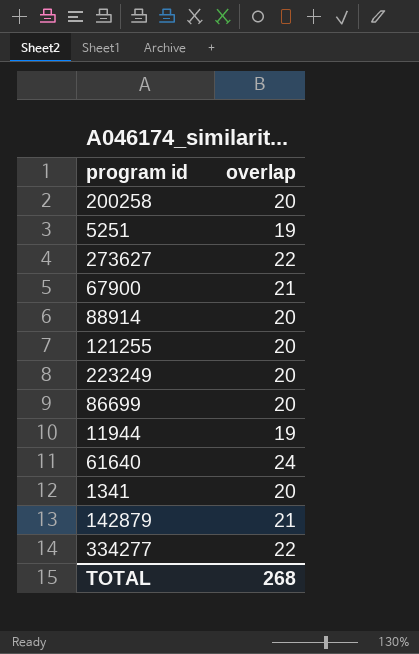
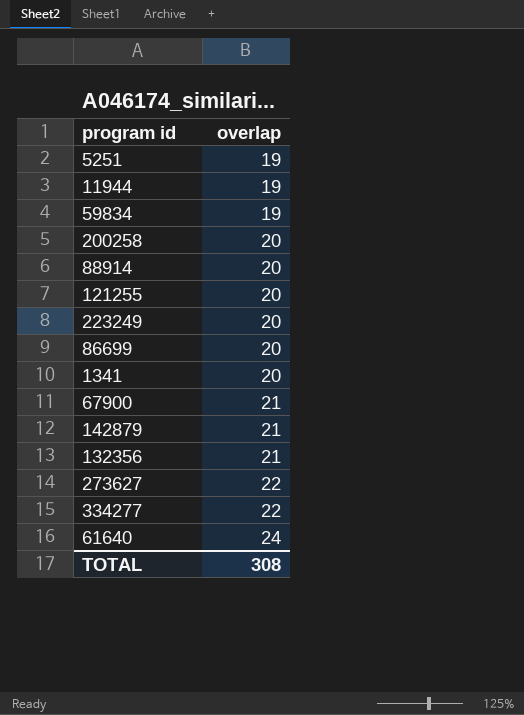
row order: none -> overlap ascending
row 59834: none -> 19
row 132356: none -> 21
TOTAL | overlap: 268 -> 308

